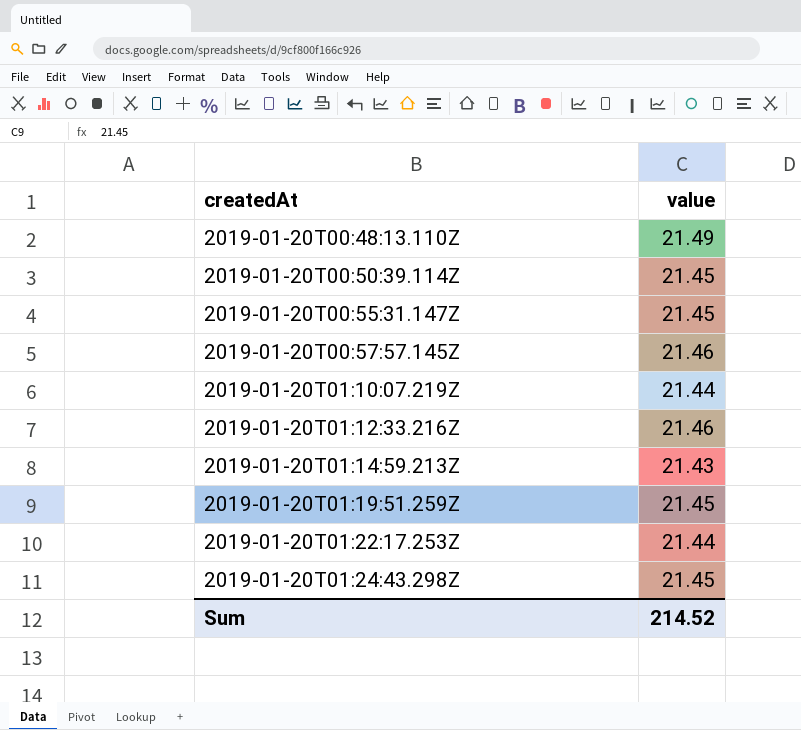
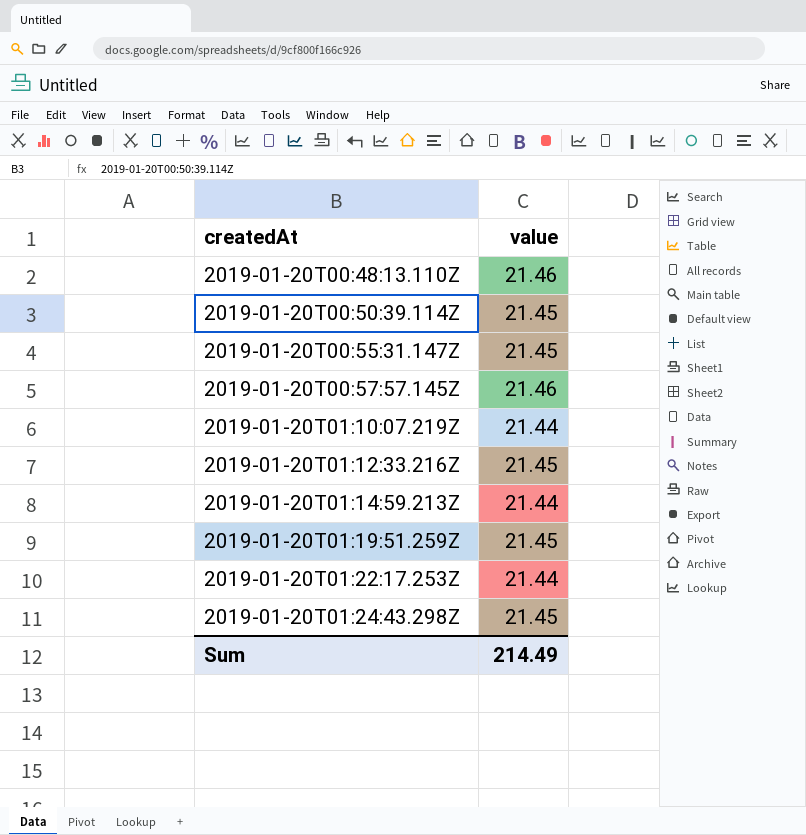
2019-01-20T00:48:13.110Z | value: 21.49 -> 21.46
2019-01-20T01:12:33.216Z | value: 21.46 -> 21.45
2019-01-20T01:14:59.213Z | value: 21.43 -> 21.44
Sum | value: 214.52 -> 214.49

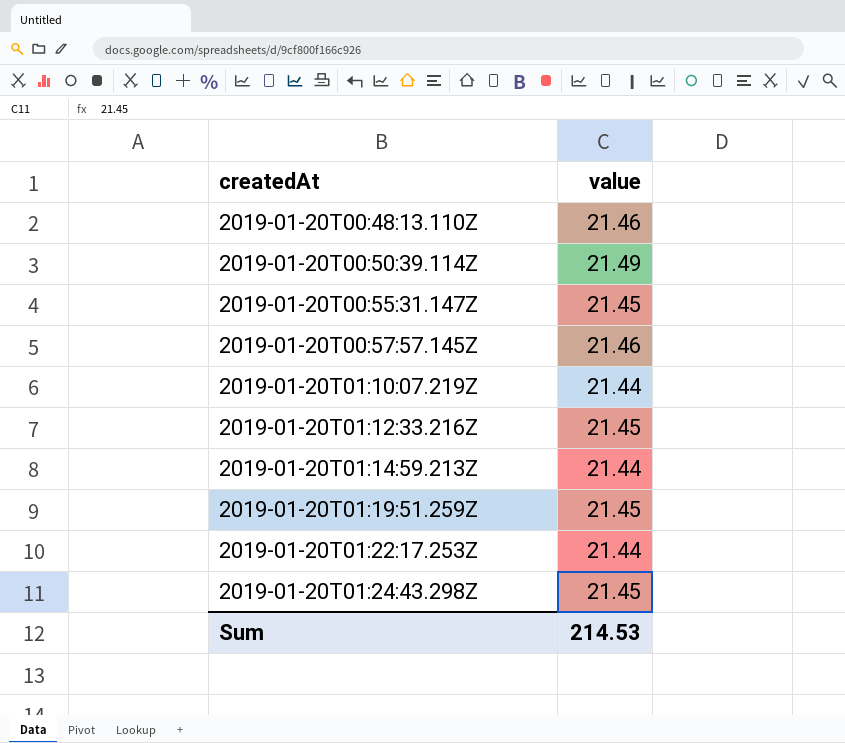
2019-01-20T00:50:39.114Z | value: 21.45 -> 21.49
Sum | value: 214.49 -> 214.53

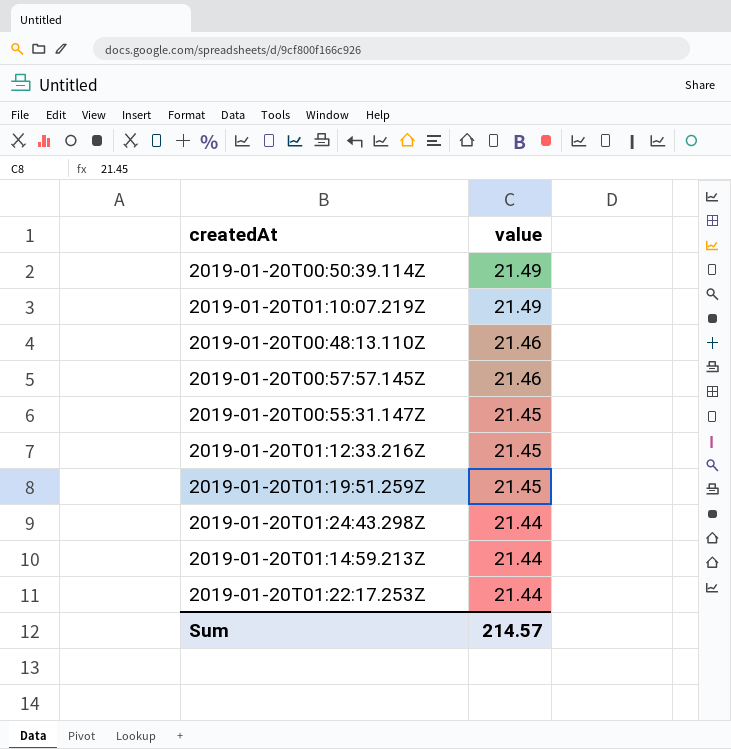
row order: createdAt ascending -> value descending
2019-01-20T01:10:07.219Z | value: 21.44 -> 21.49
2019-01-20T01:24:43.298Z | value: 21.45 -> 21.44
Sum | value: 214.53 -> 214.57

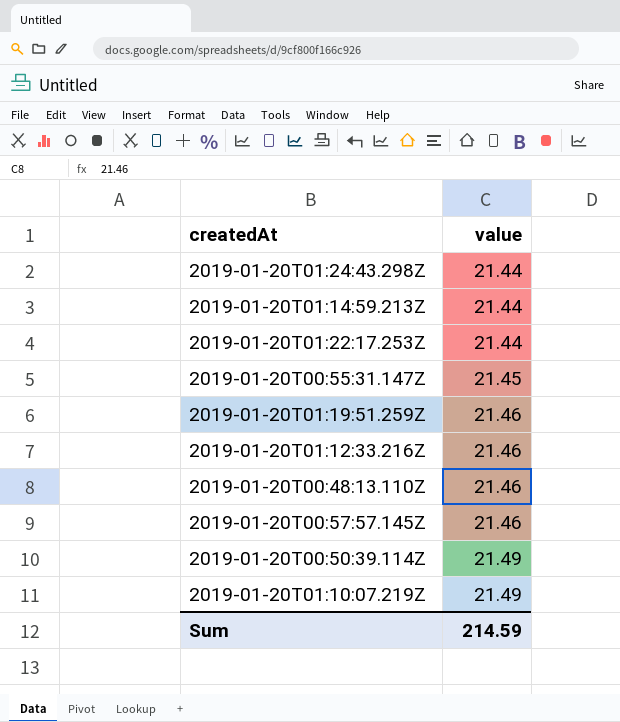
row order: value descending -> value ascending
2019-01-20T01:19:51.259Z | value: 21.45 -> 21.46
2019-01-20T01:12:33.216Z | value: 21.45 -> 21.46
Sum | value: 214.57 -> 214.59

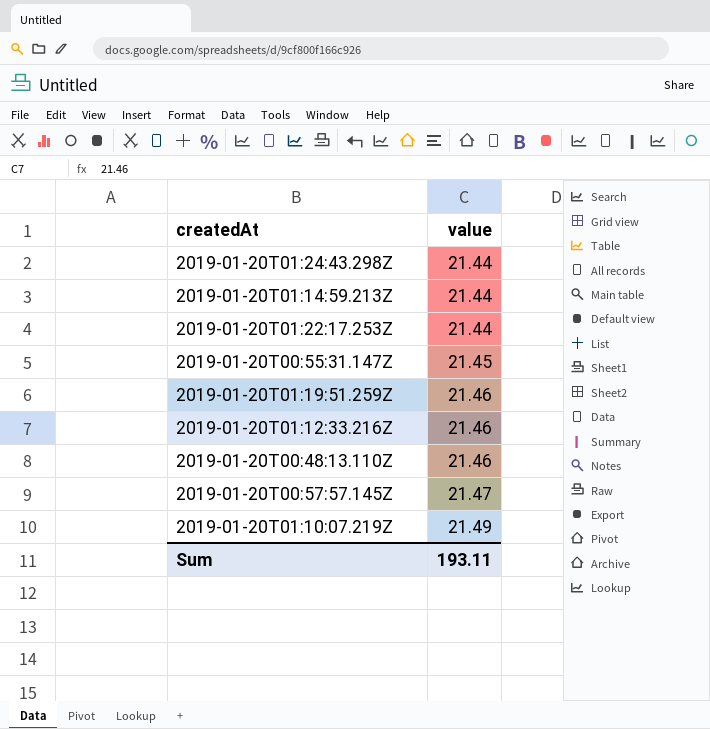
row 2019-01-20T00:50:39.114Z: 21.49 -> none
2019-01-20T00:57:57.145Z | value: 21.46 -> 21.47
Sum | value: 214.59 -> 193.11

